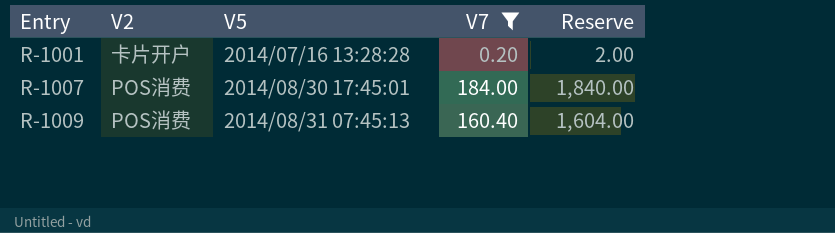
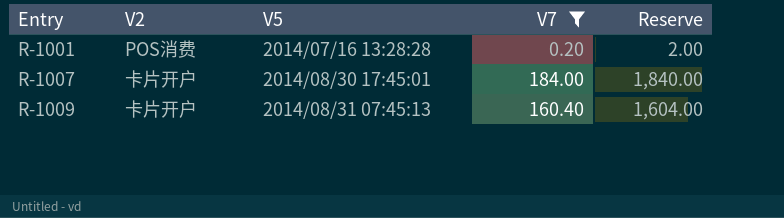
R-1001 | V2: 卡片开户 -> POS消费
R-1007 | V2: POS消费 -> 卡片开户
R-1009 | V2: POS消费 -> 卡片开户

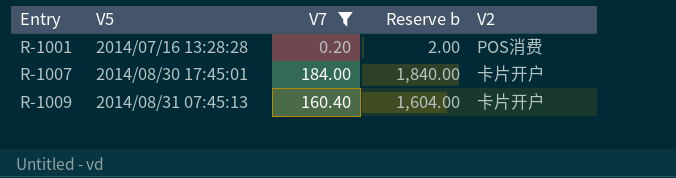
column name: Reserve -> Reserve b
column V2 | position: 2 -> 5

